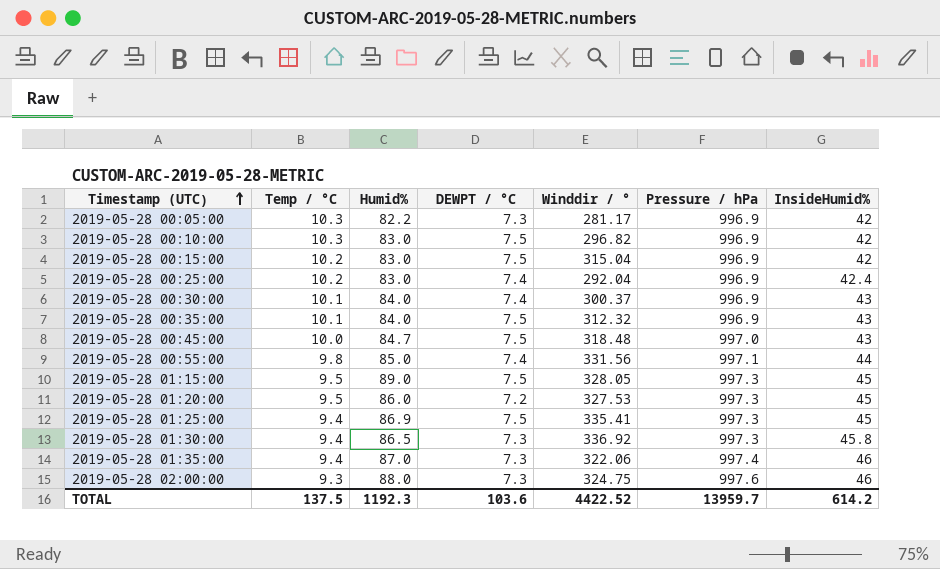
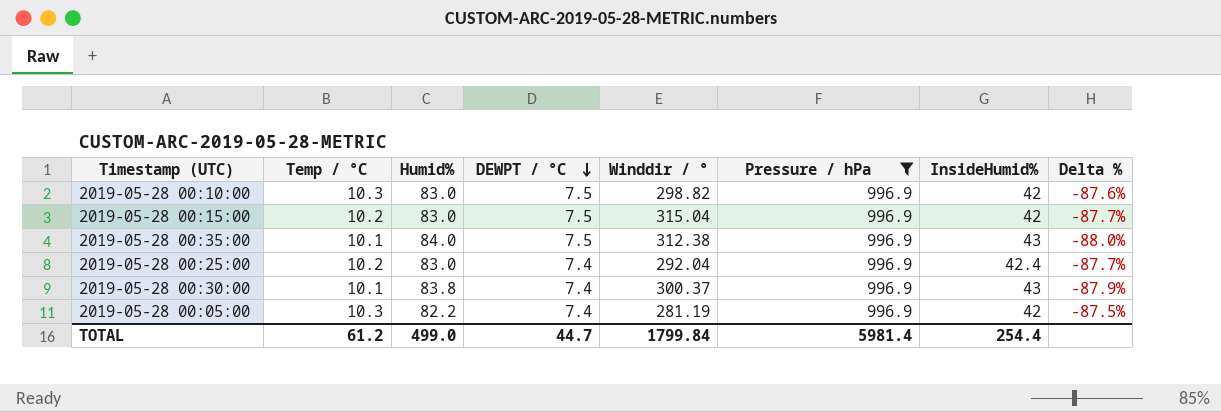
filter: none -> Pressure / hPa = 996.9
row order: Timestamp (UTC) ascending -> DEWPT / °C descending
column Delta % | formula: none -> ([Temp / °C] - [Humid%]) / [Humid%]
2019-05-28 00:10:00 | Winddir / °: 296.82 -> 298.82
2019-05-28 00:35:00 | Winddir / °: 312.32 -> 312.38
2019-05-28 00:30:00 | Humid%: 84.0 -> 83.8
2019-05-28 00:05:00 | DEWPT / °C: 7.3 -> 7.4
2019-05-28 00:05:00 | Winddir / °: 281.17 -> 281.19
TOTAL | Temp / °C: 137.5 -> 61.2
TOTAL | Humid%: 1192.3 -> 499.0
TOTAL | DEWPT / °C: 103.6 -> 44.7
TOTAL | Winddir / °: 4422.52 -> 1799.84
TOTAL | Pressure / hPa: 13959.7 -> 5981.4
TOTAL | InsideHumid%: 614.2 -> 254.4

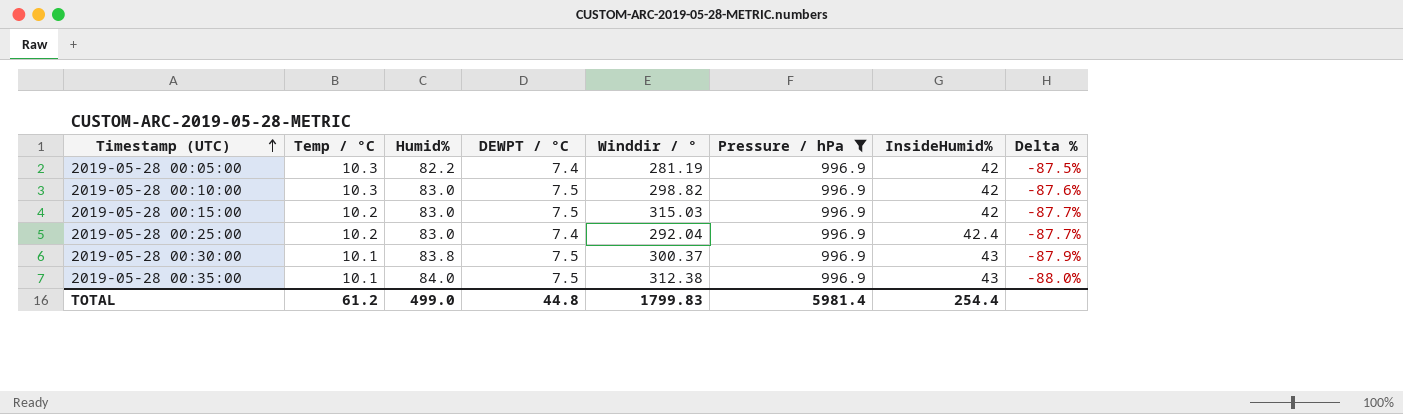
row order: DEWPT / °C descending -> Timestamp (UTC) ascending
2019-05-28 00:15:00 | Winddir / °: 315.04 -> 315.03
2019-05-28 00:30:00 | DEWPT / °C: 7.4 -> 7.5
TOTAL | DEWPT / °C: 44.7 -> 44.8
TOTAL | Winddir / °: 1799.84 -> 1799.83

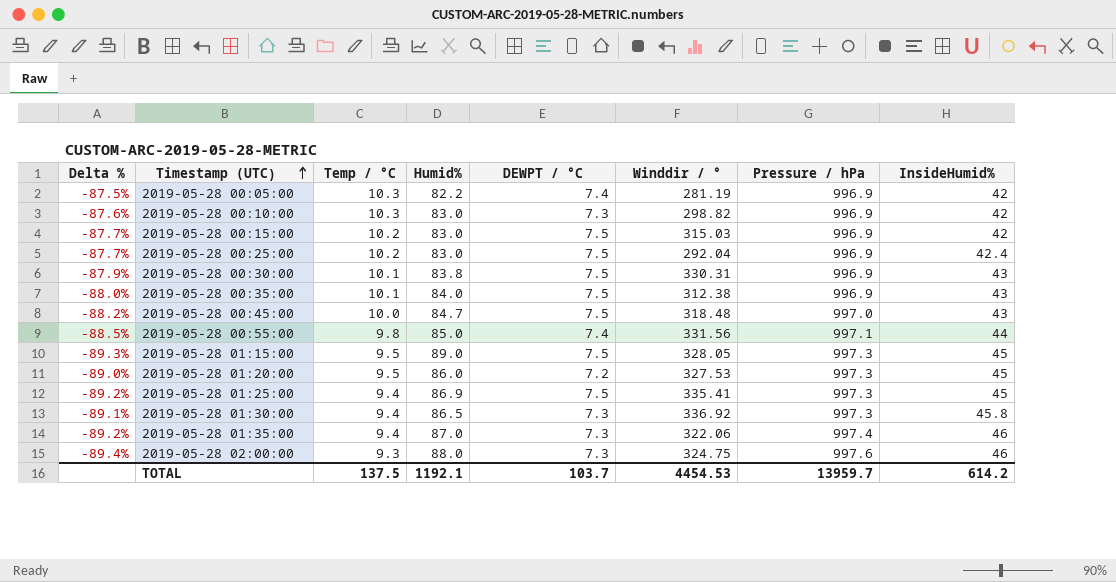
filter: Pressure / hPa = 996.9 -> none
column Delta % | position: 8 -> 1
2019-05-28 00:10:00 | DEWPT / °C: 7.5 -> 7.3
2019-05-28 00:25:00 | DEWPT / °C: 7.4 -> 7.5
2019-05-28 00:30:00 | Winddir / °: 300.37 -> 330.31
TOTAL | Temp / °C: 61.2 -> 137.5
TOTAL | Humid%: 499.0 -> 1192.1
TOTAL | DEWPT / °C: 44.8 -> 103.7
TOTAL | Winddir / °: 1799.83 -> 4454.53
TOTAL | Pressure / hPa: 5981.4 -> 13959.7
TOTAL | InsideHumid%: 254.4 -> 614.2

